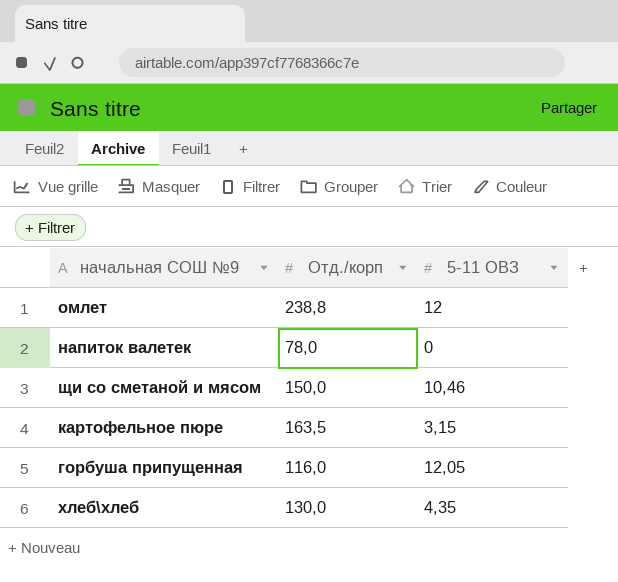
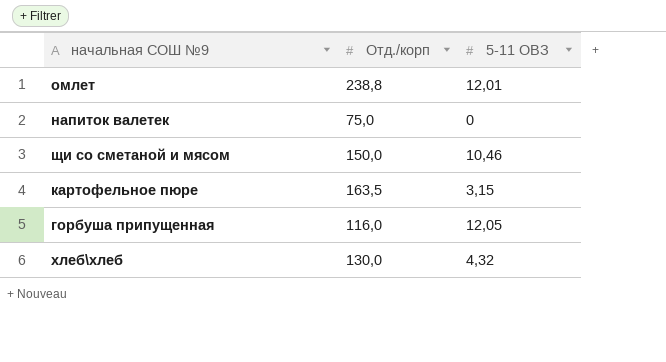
омлет | 5-11 ОВЗ: 12 -> 12,01
напиток валетек | Отд./корп: 78,0 -> 75,0
хлеб\хлеб | 5-11 ОВЗ: 4,35 -> 4,32

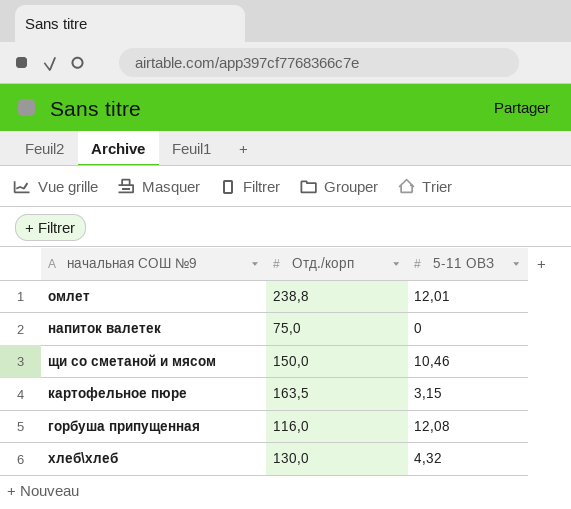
горбуша припущенная | 5-11 ОВЗ: 12,05 -> 12,08

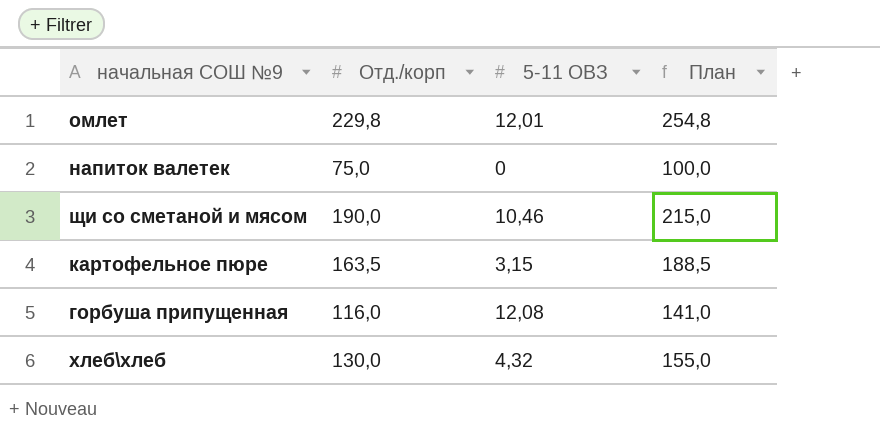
column План | formula: none -> [Отд./корп] + 25
омлет | Отд./корп: 238,8 -> 229,8
щи со сметаной и мясом | Отд./корп: 150,0 -> 190,0

